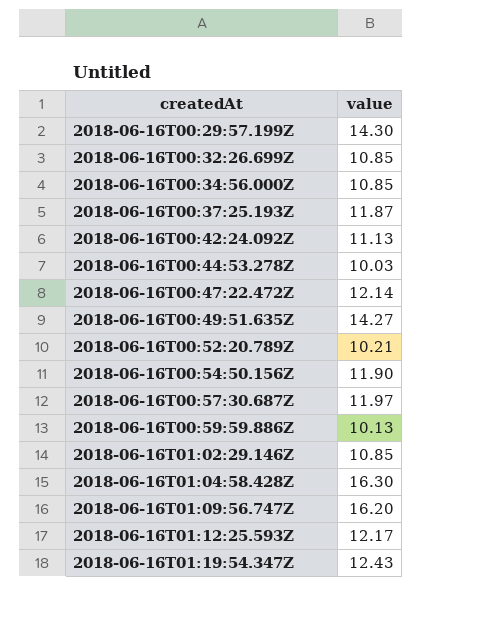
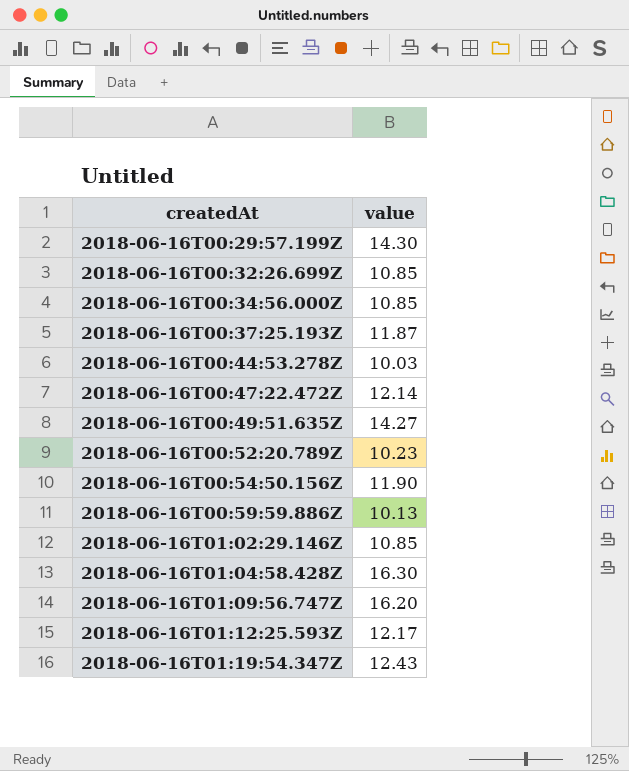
row 2018-06-16T00:42:24.092Z: 11.13 -> none
row 2018-06-16T00:57:30.687Z: 11.97 -> none
2018-06-16T00:52:20.789Z | value: 10.21 -> 10.23

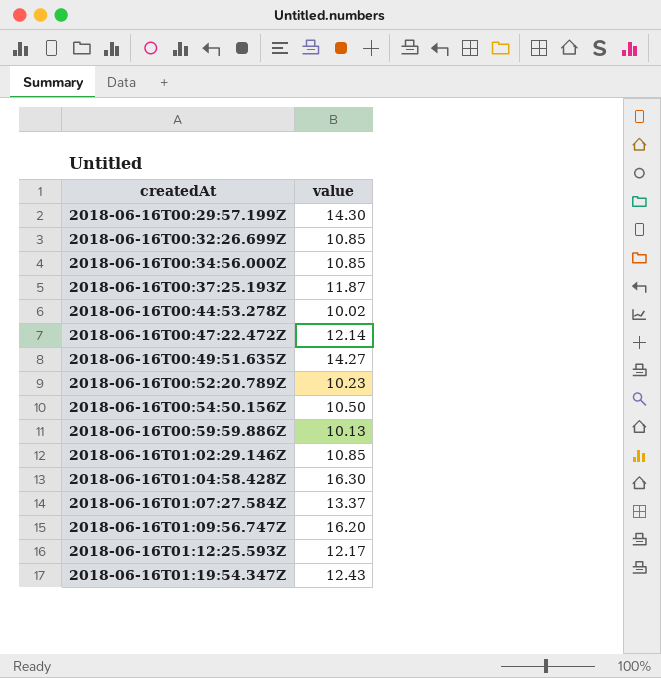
2018-06-16T00:44:53.278Z | value: 10.03 -> 10.02
2018-06-16T00:54:50.156Z | value: 11.90 -> 10.50
row 2018-06-16T01:07:27.584Z: none -> 13.37

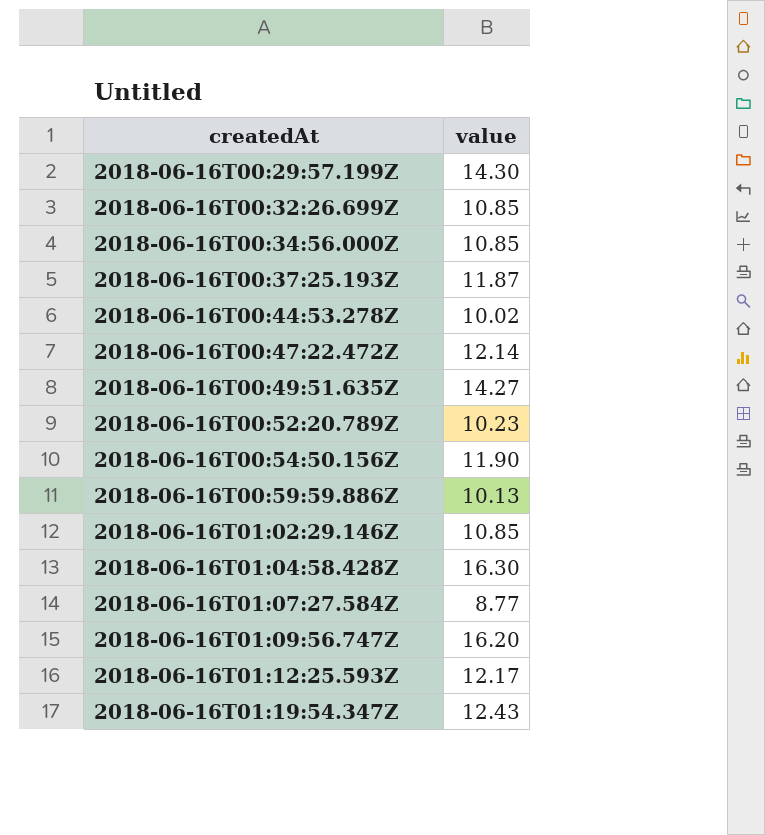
2018-06-16T00:54:50.156Z | value: 10.50 -> 11.90
2018-06-16T01:07:27.584Z | value: 13.37 -> 8.77

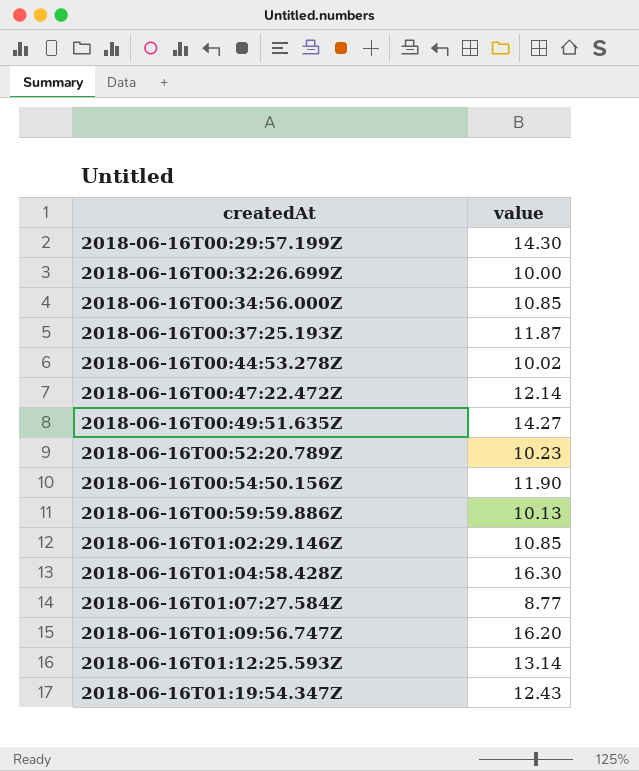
2018-06-16T00:32:26.699Z | value: 10.85 -> 10.00
2018-06-16T01:12:25.593Z | value: 12.17 -> 13.14

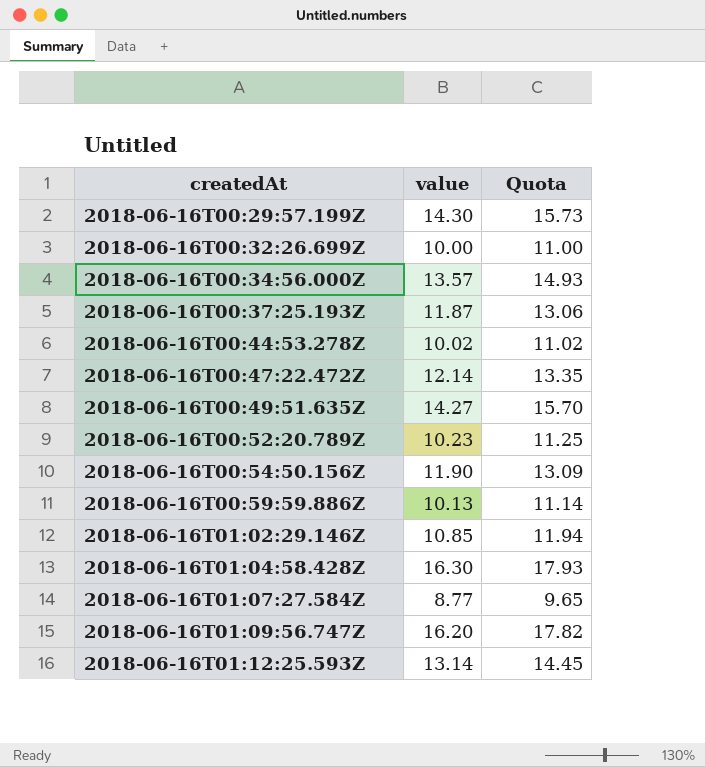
column Quota | formula: none -> [value] * 1.1
row 2018-06-16T01:19:54.347Z: 12.43 -> none
2018-06-16T00:34:56.000Z | value: 10.85 -> 13.57

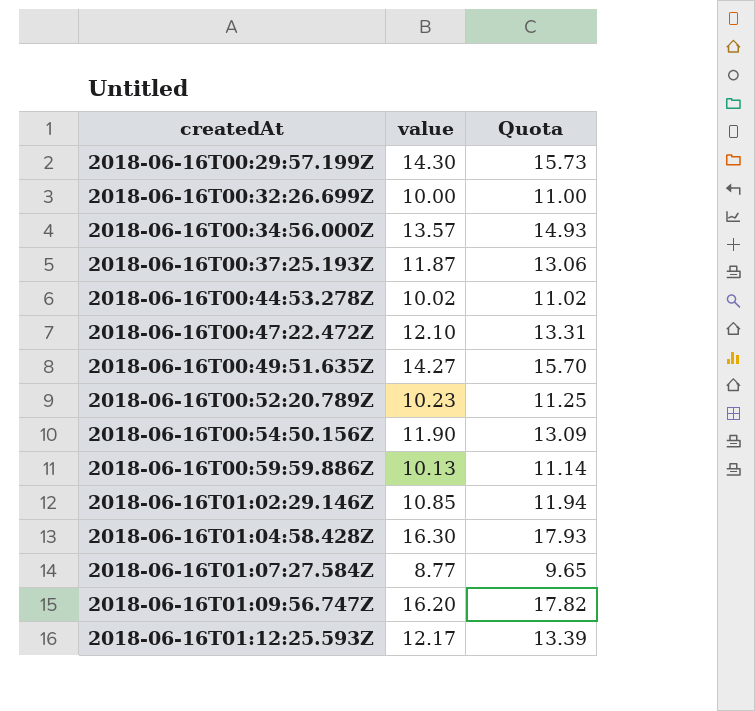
2018-06-16T00:47:22.472Z | value: 12.14 -> 12.10
2018-06-16T00:47:22.472Z | Quota: 13.35 -> 13.31
2018-06-16T01:12:25.593Z | value: 13.14 -> 12.17
2018-06-16T01:12:25.593Z | Quota: 14.45 -> 13.39

